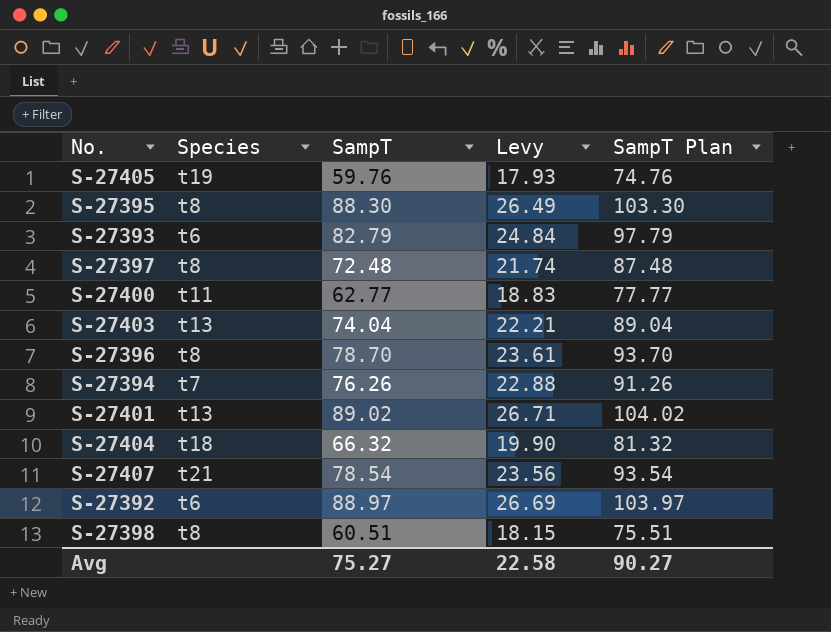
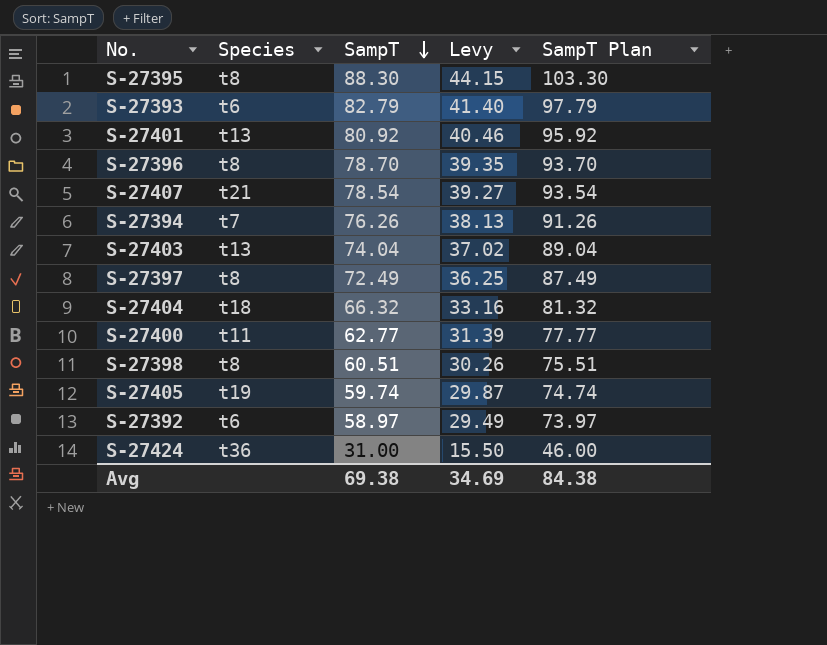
row order: none -> SampT descending
column Levy | formula: [SampT] * 0.3 -> [SampT] * 0.5
S-27401 | SampT: 89.02 -> 80.92
S-27401 | SampT Plan: 104.02 -> 95.92
S-27397 | SampT: 72.48 -> 72.49
S-27397 | SampT Plan: 87.48 -> 87.49
S-27405 | SampT: 59.76 -> 59.74
S-27405 | SampT Plan: 74.76 -> 74.74
S-27392 | SampT: 88.97 -> 58.97
S-27392 | SampT Plan: 103.97 -> 73.97
row S-27424: none -> t36 | 31.00 | 15.50 | 46.00
Avg | SampT: 75.27 -> 69.38
Avg | Levy: 22.58 -> 34.69
Avg | SampT Plan: 90.27 -> 84.38

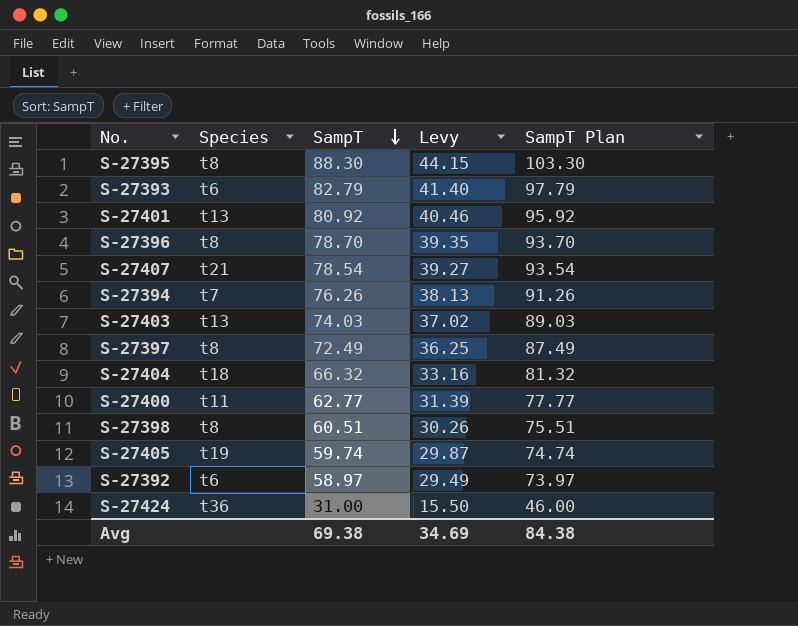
S-27403 | SampT: 74.04 -> 74.03
S-27403 | SampT Plan: 89.04 -> 89.03

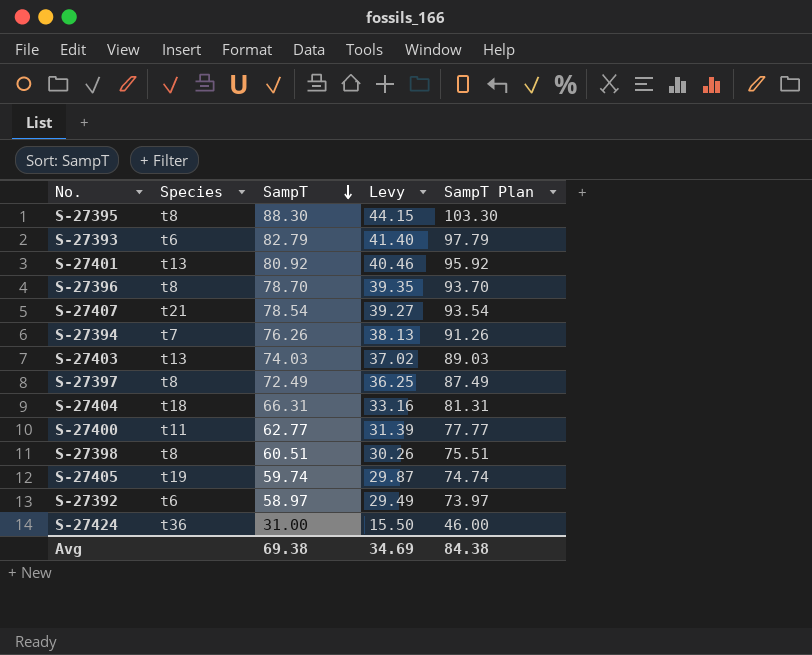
S-27404 | SampT: 66.32 -> 66.31
S-27404 | SampT Plan: 81.32 -> 81.31

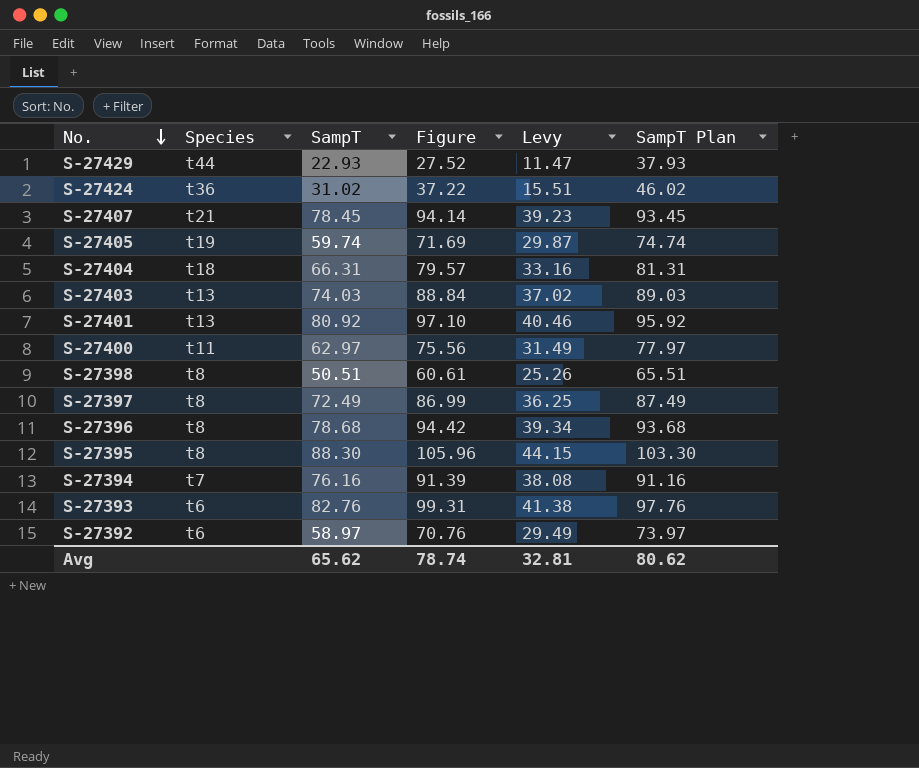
row order: SampT descending -> No. descending
column Figure | formula: none -> [SampT] * 1.2
row S-27429: none -> t44 | 22.93 | 27.52 | 11.47 | 37.93
S-27424 | SampT: 31.00 -> 31.02
S-27424 | Levy: 15.50 -> 15.51
S-27424 | SampT Plan: 46.00 -> 46.02
S-27407 | SampT: 78.54 -> 78.45
S-27407 | Levy: 39.27 -> 39.23
S-27407 | SampT Plan: 93.54 -> 93.45
S-27400 | SampT: 62.77 -> 62.97
S-27400 | Levy: 31.39 -> 31.49
S-27400 | SampT Plan: 77.77 -> 77.97
S-27398 | SampT: 60.51 -> 50.51
S-27398 | Levy: 30.26 -> 25.26
S-27398 | SampT Plan: 75.51 -> 65.51
S-27396 | SampT: 78.70 -> 78.68
S-27396 | Levy: 39.35 -> 39.34
S-27396 | SampT Plan: 93.70 -> 93.68
S-27394 | SampT: 76.26 -> 76.16
S-27394 | Levy: 38.13 -> 38.08
S-27394 | SampT Plan: 91.26 -> 91.16
S-27393 | SampT: 82.79 -> 82.76
S-27393 | Levy: 41.40 -> 41.38
S-27393 | SampT Plan: 97.79 -> 97.76
Avg | SampT: 69.38 -> 65.62
Avg | Levy: 34.69 -> 32.81
Avg | SampT Plan: 84.38 -> 80.62

